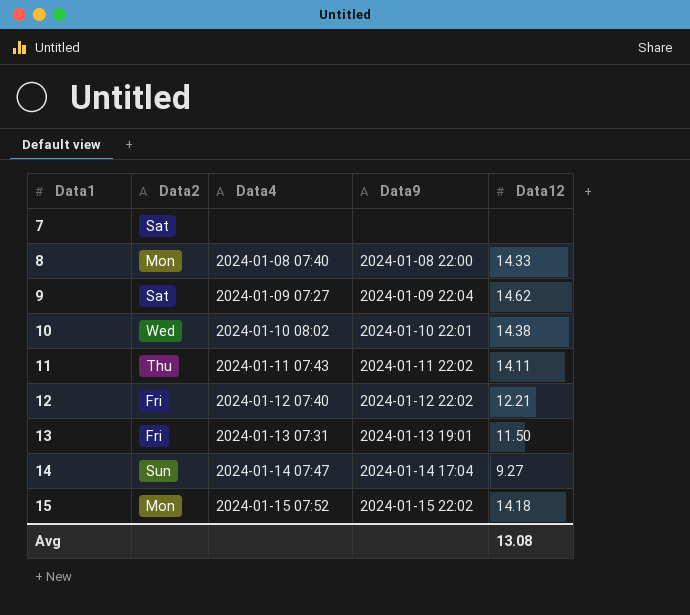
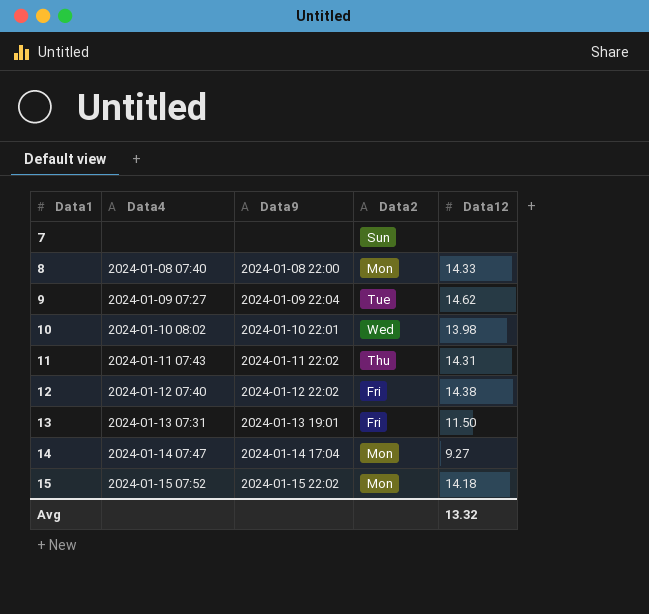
column Data2 | position: 2 -> 4
7 | Data2: Sat -> Sun
9 | Data2: Sat -> Tue
10 | Data12: 14.38 -> 13.98
11 | Data12: 14.11 -> 14.31
12 | Data12: 12.21 -> 14.38
14 | Data2: Sun -> Mon
Avg | Data12: 13.08 -> 13.32

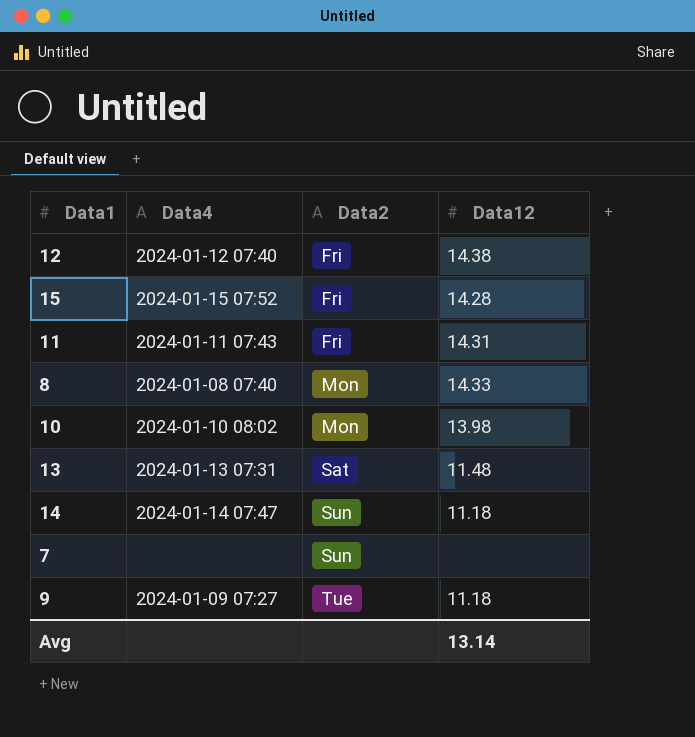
row order: Data1 ascending -> Data2 ascending
column Data9 | position: 3 -> none
15 | Data2: Mon -> Fri
15 | Data12: 14.18 -> 14.28
11 | Data2: Thu -> Fri
10 | Data2: Wed -> Mon
13 | Data2: Fri -> Sat
13 | Data12: 11.50 -> 11.48
14 | Data2: Mon -> Sun
14 | Data12: 9.27 -> 11.18
9 | Data12: 14.62 -> 11.18
Avg | Data12: 13.32 -> 13.14

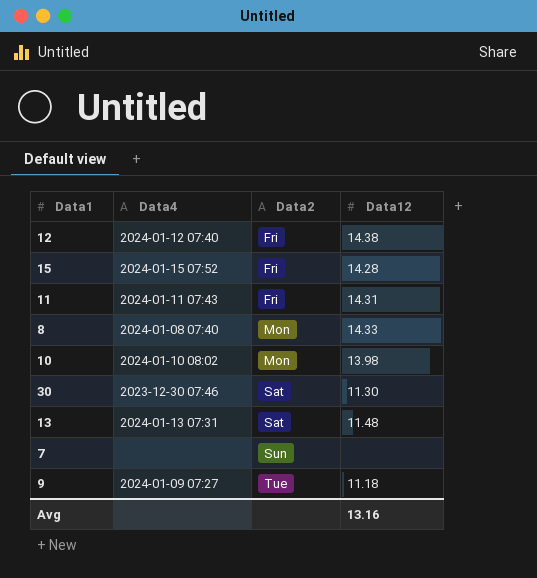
row 14: 2024-01-14 07:47 | Sun | 11.18 -> none
row 30: none -> 2023-12-30 07:46 | Sat | 11.30
Avg | Data12: 13.14 -> 13.16

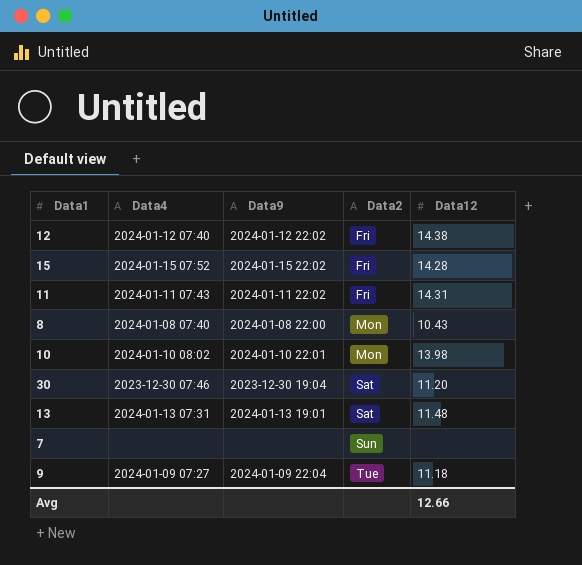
column Data9 | position: none -> 3
8 | Data12: 14.33 -> 10.43
30 | Data12: 11.30 -> 11.20
Avg | Data12: 13.16 -> 12.66

